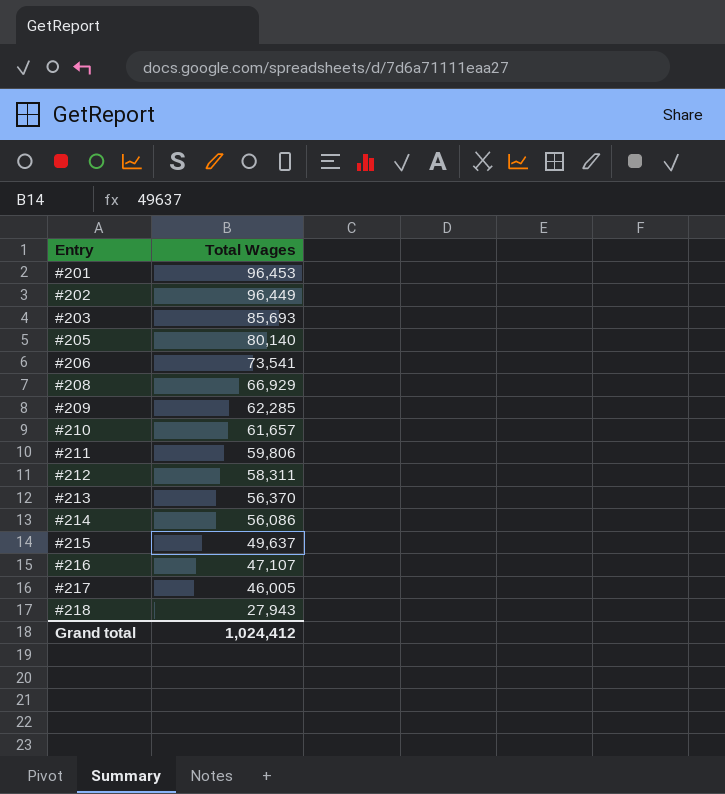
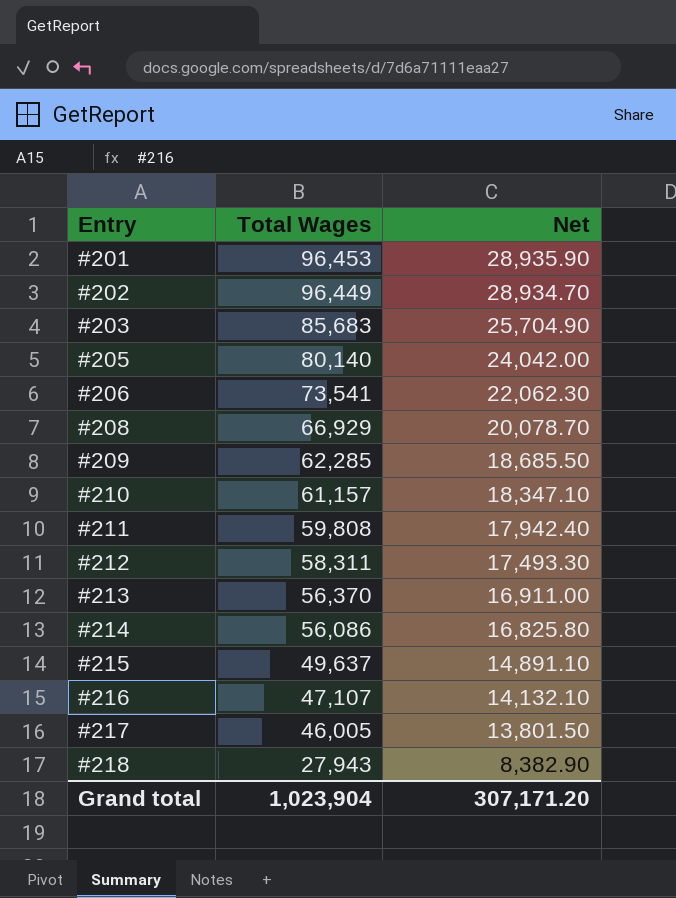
column Net | formula: none -> [Total Wages] * 0.3
#203 | Total Wages: 85,693 -> 85,683
#210 | Total Wages: 61,657 -> 61,157
#211 | Total Wages: 59,806 -> 59,808
Grand total | Total Wages: 1,024,412 -> 1,023,904

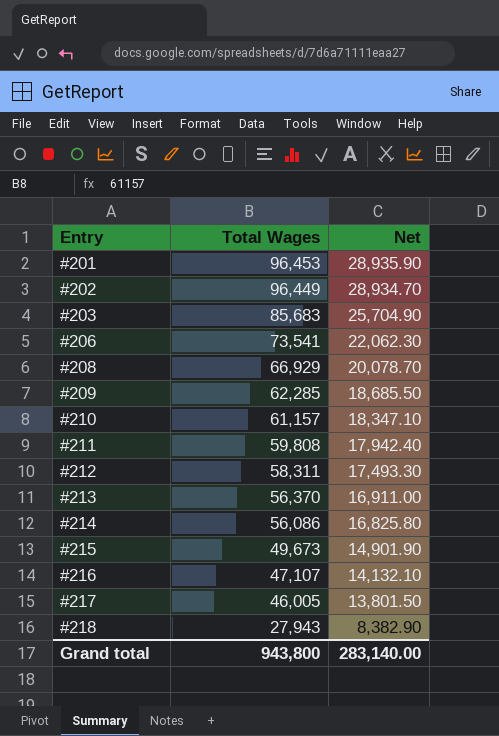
row #205: 80,140 | 24,042.00 -> none
#215 | Total Wages: 49,637 -> 49,673
#215 | Net: 14,891.10 -> 14,901.90
Grand total | Total Wages: 1,023,904 -> 943,800
Grand total | Net: 307,171.20 -> 283,140.00

